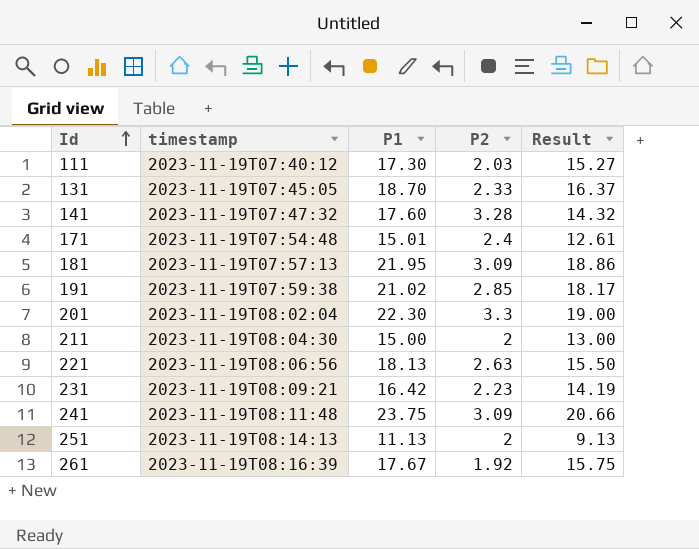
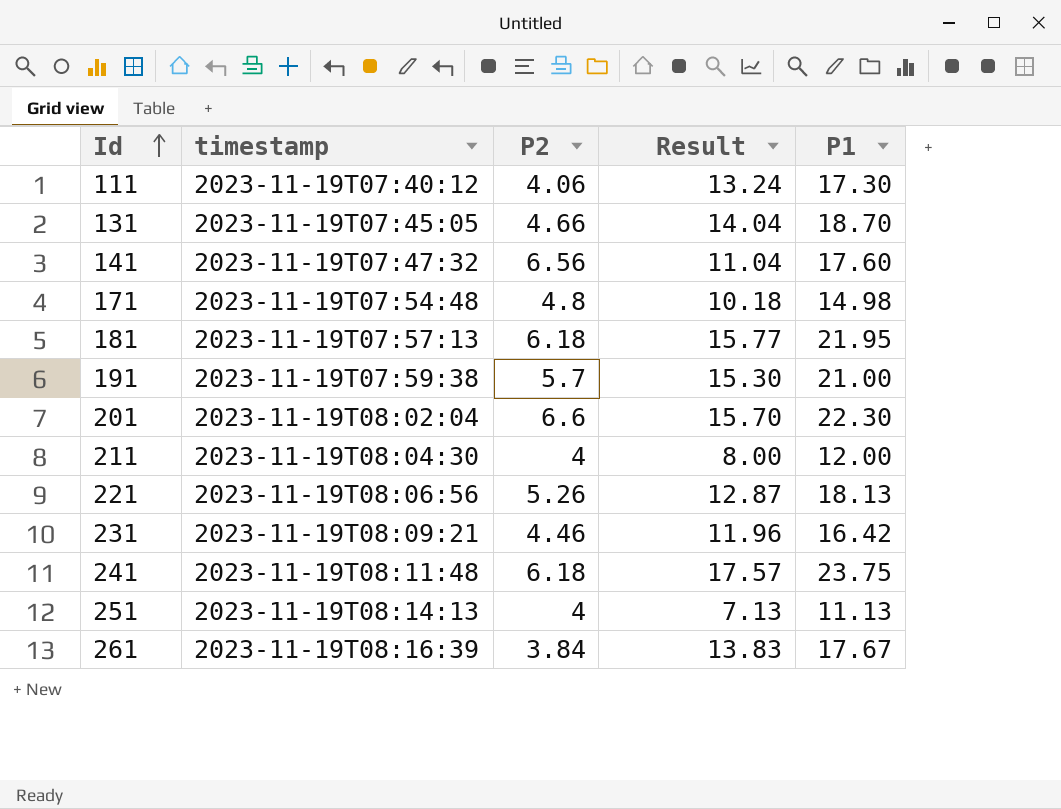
column P1 | position: 3 -> 5
111 | P2: 2.03 -> 4.06
111 | Result: 15.27 -> 13.24
131 | P2: 2.33 -> 4.66
131 | Result: 16.37 -> 14.04
141 | P2: 3.28 -> 6.56
141 | Result: 14.32 -> 11.04
171 | P2: 2.4 -> 4.8
171 | Result: 12.61 -> 10.18
171 | P1: 15.01 -> 14.98
181 | P2: 3.09 -> 6.18
181 | Result: 18.86 -> 15.77
191 | P2: 2.85 -> 5.7
191 | Result: 18.17 -> 15.30
191 | P1: 21.02 -> 21.00
201 | P2: 3.3 -> 6.6
201 | Result: 19.00 -> 15.70
211 | P2: 2 -> 4
211 | Result: 13.00 -> 8.00
211 | P1: 15.00 -> 12.00
221 | P2: 2.63 -> 5.26
221 | Result: 15.50 -> 12.87
231 | P2: 2.23 -> 4.46
231 | Result: 14.19 -> 11.96
241 | P2: 3.09 -> 6.18
241 | Result: 20.66 -> 17.57
251 | P2: 2 -> 4
251 | Result: 9.13 -> 7.13
261 | P2: 1.92 -> 3.84
261 | Result: 15.75 -> 13.83

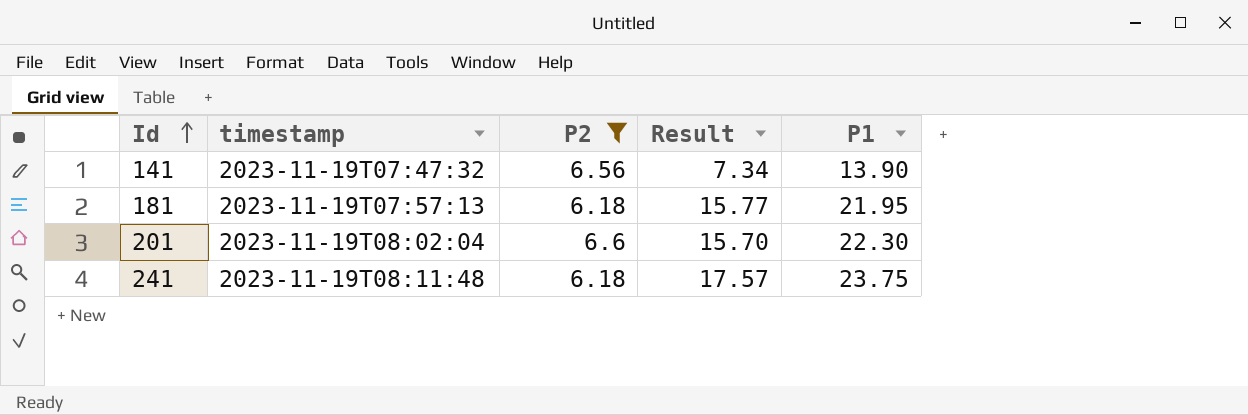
filter: none -> P2 >= 6.18
141 | Result: 11.04 -> 7.34
141 | P1: 17.60 -> 13.90

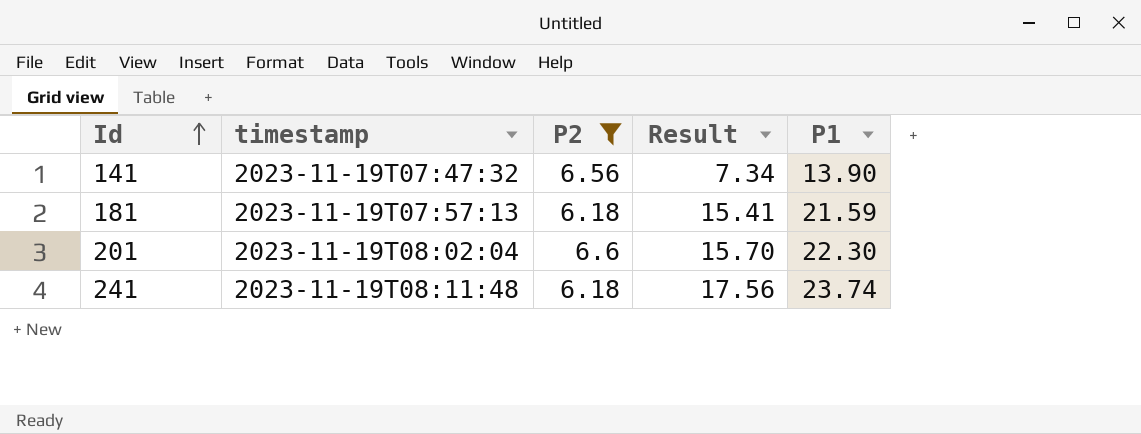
181 | Result: 15.77 -> 15.41
181 | P1: 21.95 -> 21.59
241 | Result: 17.57 -> 17.56
241 | P1: 23.75 -> 23.74

